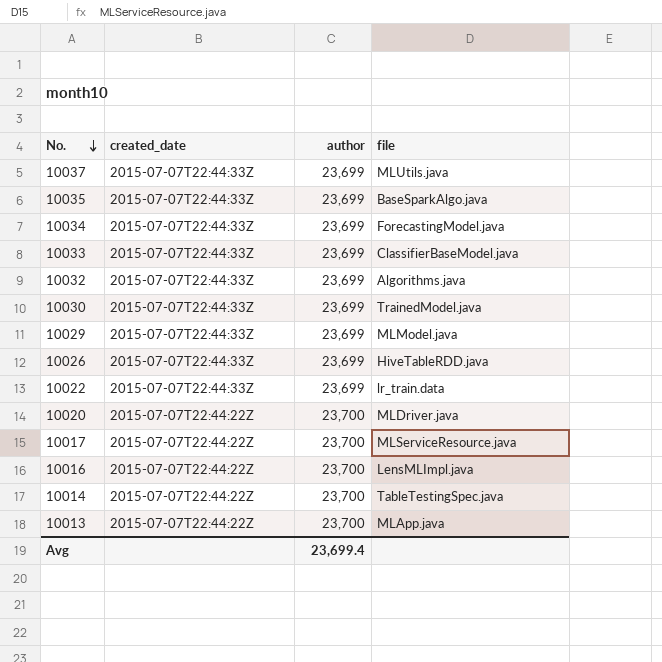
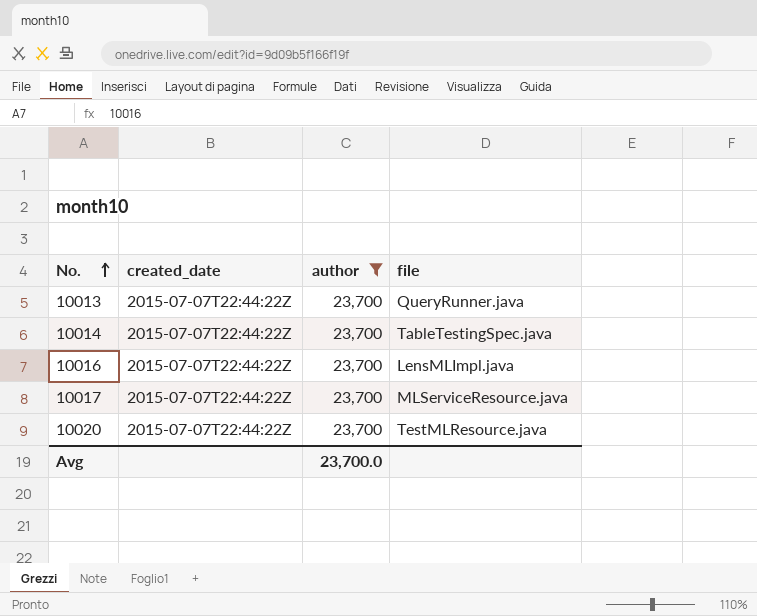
filter: none -> author = 23,700
row order: No. descending -> No. ascending
10013 | file: MLApp.java -> QueryRunner.java
10020 | file: MLDriver.java -> TestMLResource.java
Avg | author: 23,699.4 -> 23,700.0

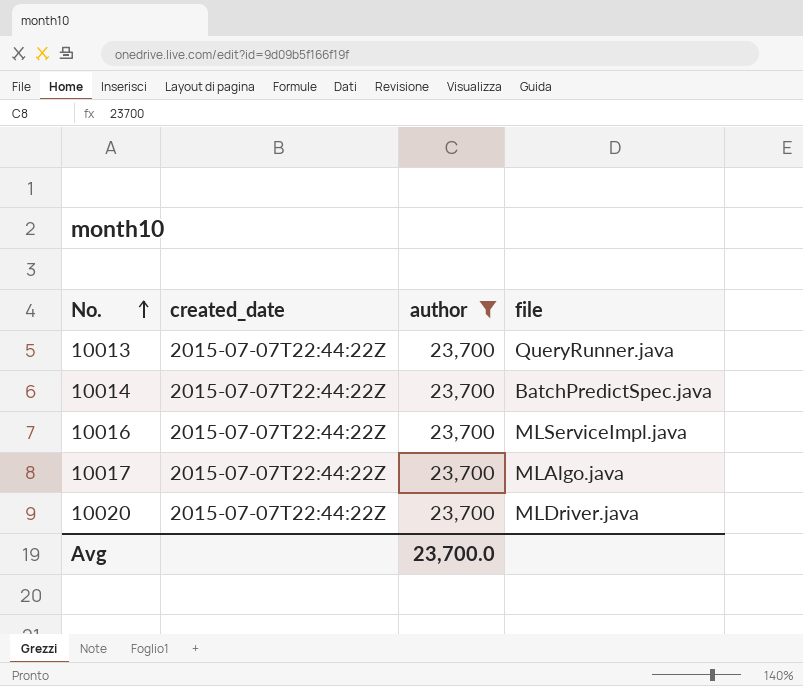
10014 | file: TableTestingSpec.java -> BatchPredictSpec.java
10016 | file: LensMLImpl.java -> MLServiceImpl.java
10017 | file: MLServiceResource.java -> MLAlgo.java
10020 | file: TestMLResource.java -> MLDriver.java

